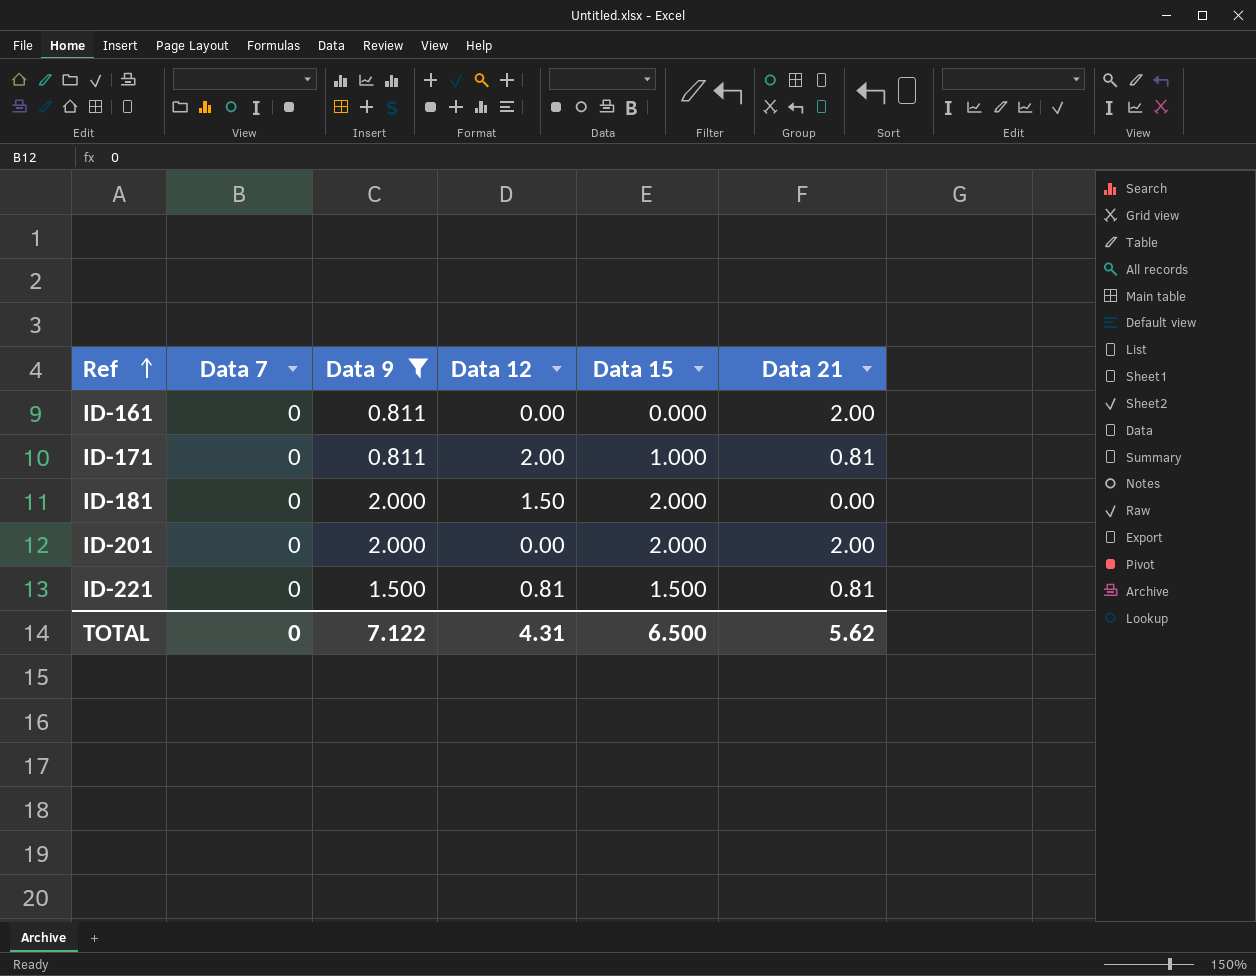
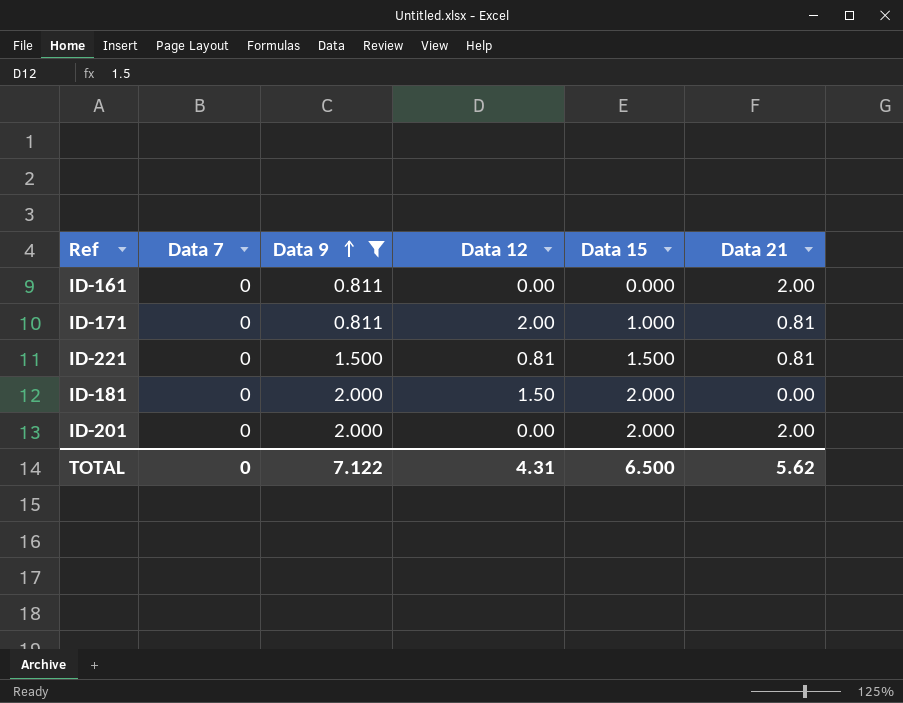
row order: Ref ascending -> Data 9 ascending

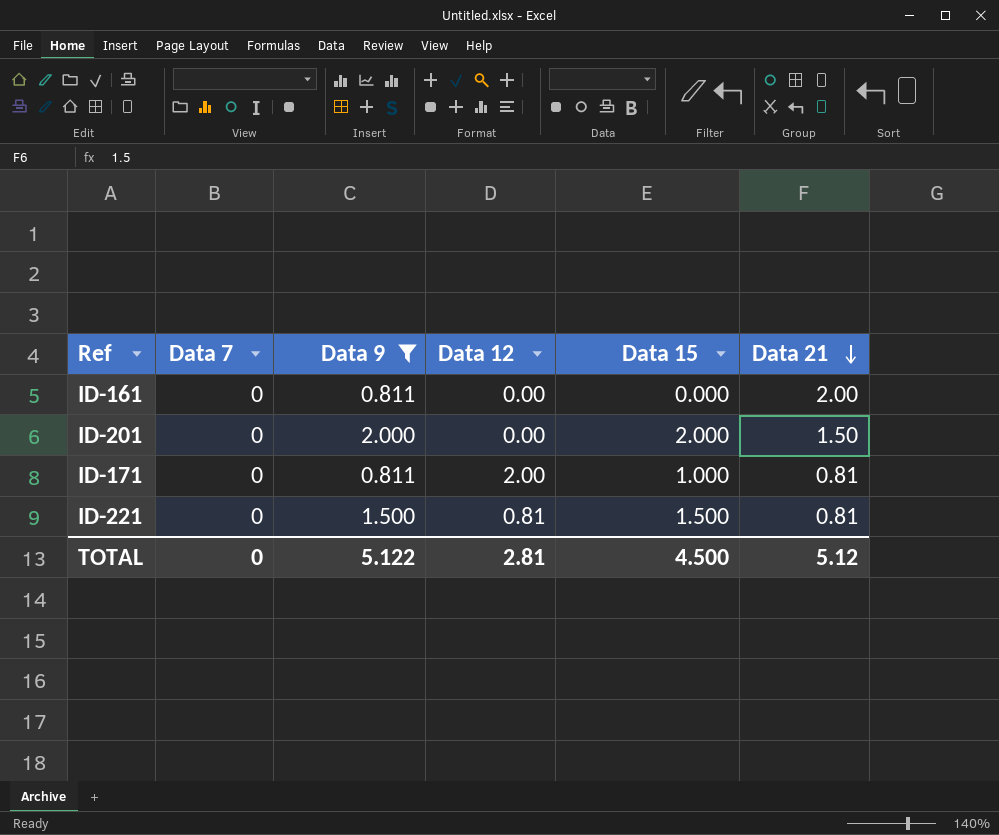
row order: Data 9 ascending -> Data 21 descending
row ID-181: 0 | 2.000 | 1.50 | 2.000 | 0.00 -> none
ID-201 | Data 21: 2.00 -> 1.50
TOTAL | Data 9: 7.122 -> 5.122
TOTAL | Data 12: 4.31 -> 2.81
TOTAL | Data 15: 6.500 -> 4.500
TOTAL | Data 21: 5.62 -> 5.12

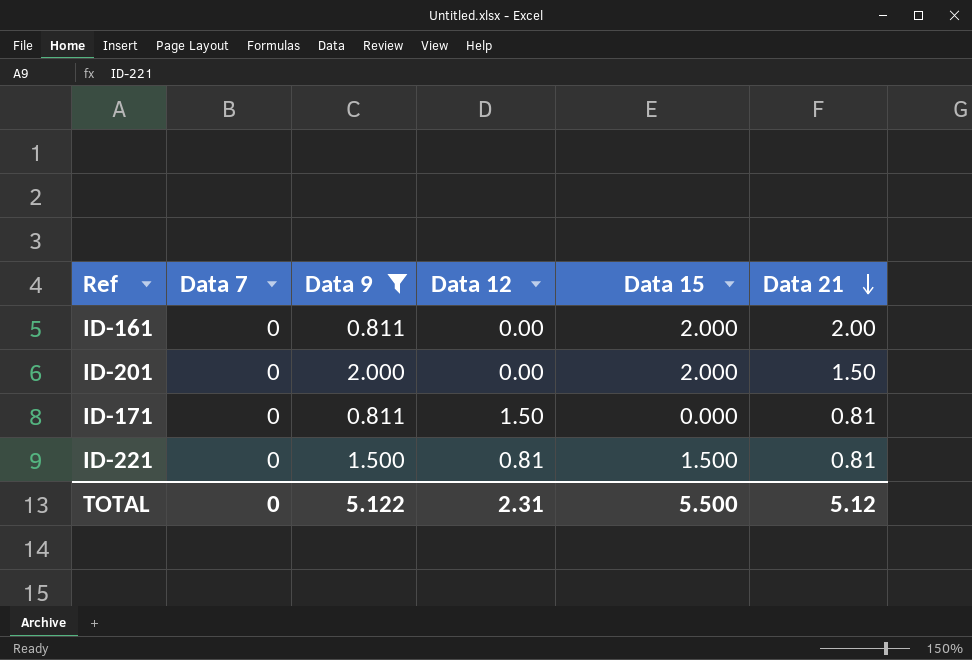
ID-161 | Data 15: 0.000 -> 2.000
ID-171 | Data 12: 2.00 -> 1.50
ID-171 | Data 15: 1.000 -> 0.000
TOTAL | Data 12: 2.81 -> 2.31
TOTAL | Data 15: 4.500 -> 5.500

